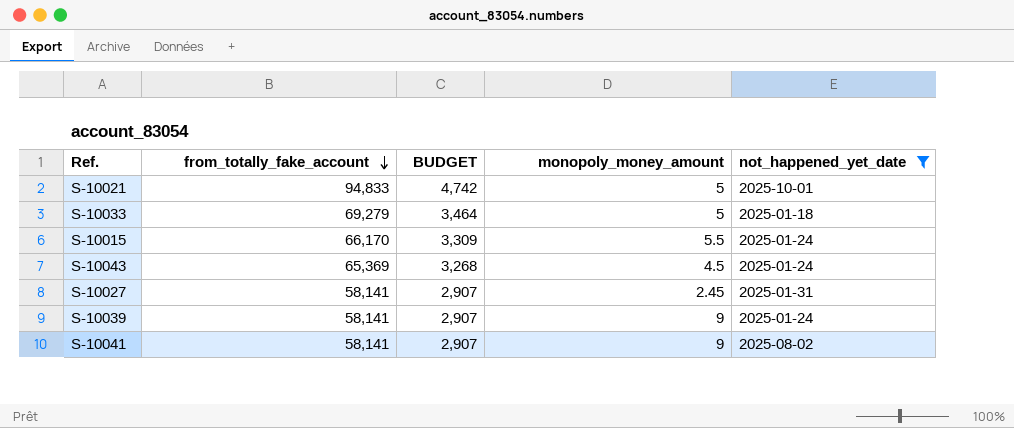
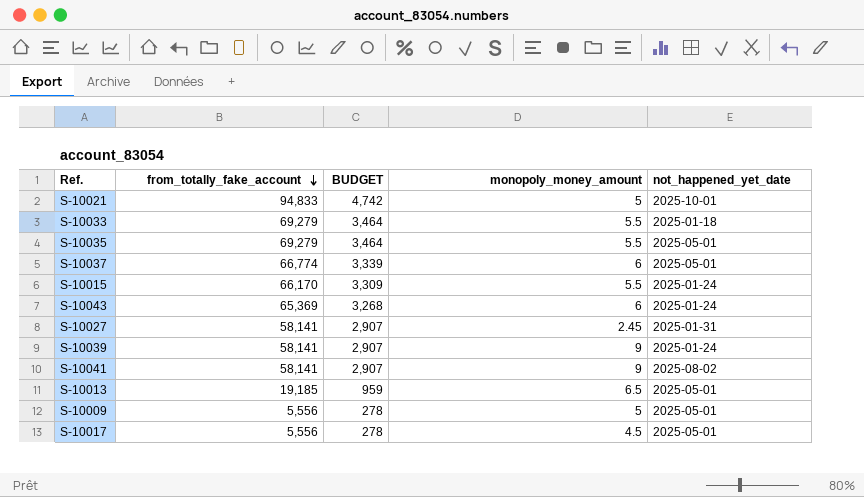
filter: not_happened_yet_date != 2025-05-01 -> none
S-10033 | monopoly_money_amount: 5 -> 5.5
S-10043 | monopoly_money_amount: 4.5 -> 6

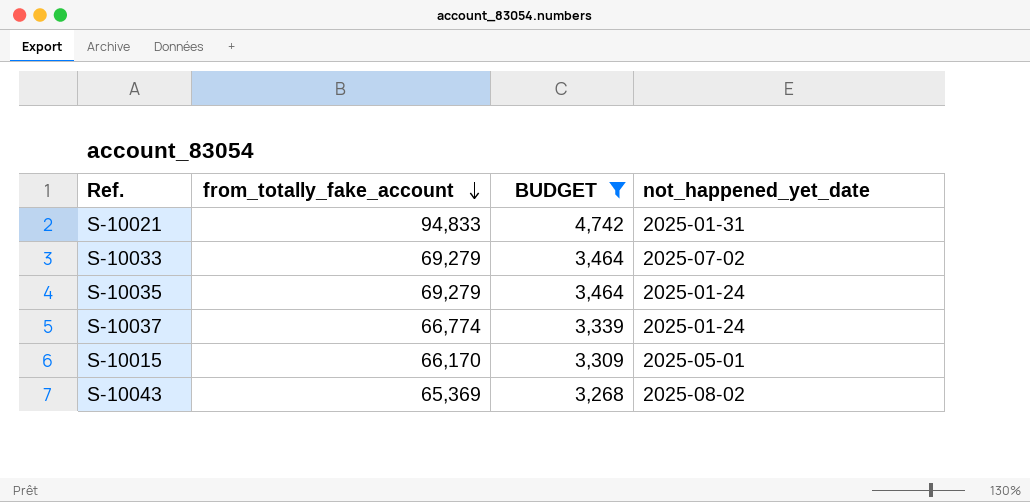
filter: none -> BUDGET >= 3,268
column monopoly_money_amount | position: 4 -> none
S-10021 | not_happened_yet_date: 2025-10-01 -> 2025-01-31
S-10033 | not_happened_yet_date: 2025-01-18 -> 2025-07-02
S-10035 | not_happened_yet_date: 2025-05-01 -> 2025-01-24
S-10037 | not_happened_yet_date: 2025-05-01 -> 2025-01-24
S-10015 | not_happened_yet_date: 2025-01-24 -> 2025-05-01
S-10043 | not_happened_yet_date: 2025-01-24 -> 2025-08-02

